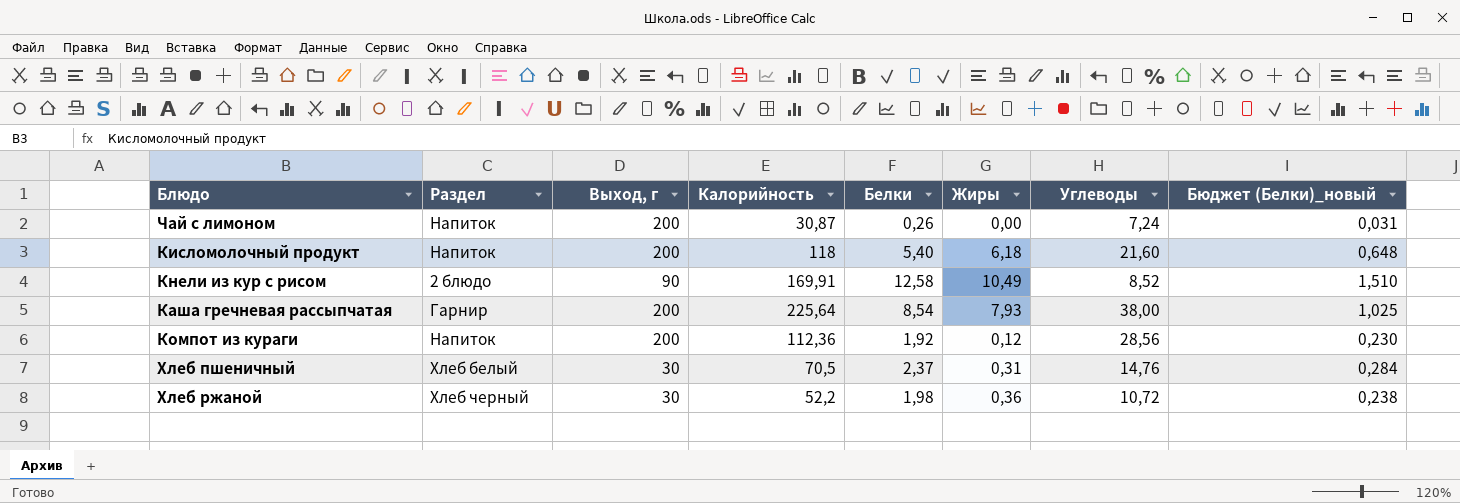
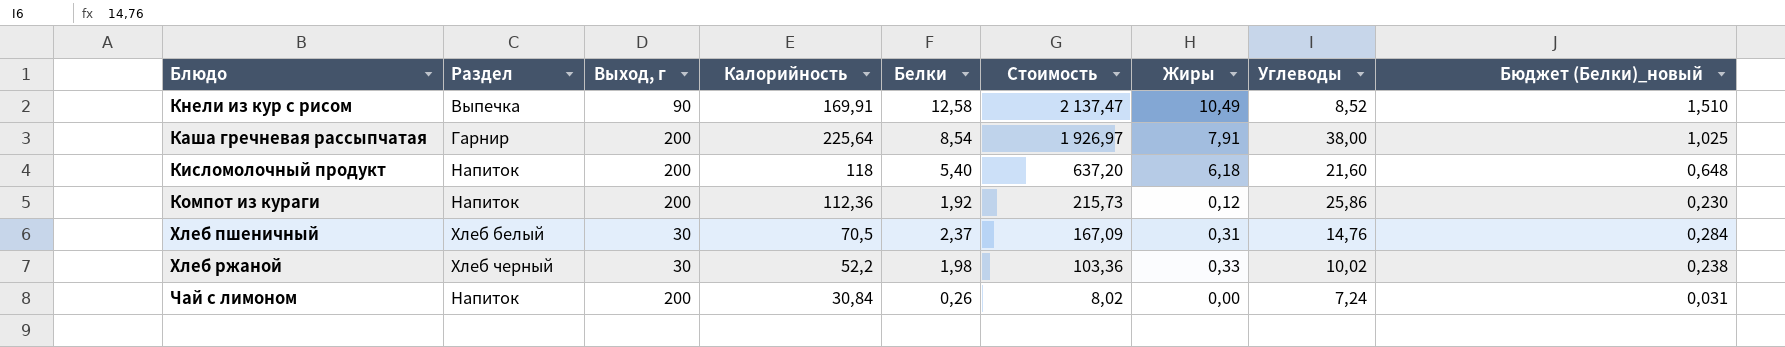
row order: none -> Стоимость descending
column Стоимость | formula: none -> [Калорийность] * [Белки]
Кнели из кур с рисом | Раздел: 2 блюдо -> Выпечка
Каша гречневая рассыпчатая | Жиры: 7,93 -> 7,91
Компот из кураги | Углеводы: 28,56 -> 25,86
Хлеб ржаной | Жиры: 0,36 -> 0,33
Хлеб ржаной | Углеводы: 10,72 -> 10,02
Чай с лимоном | Калорийность: 30,87 -> 30,84

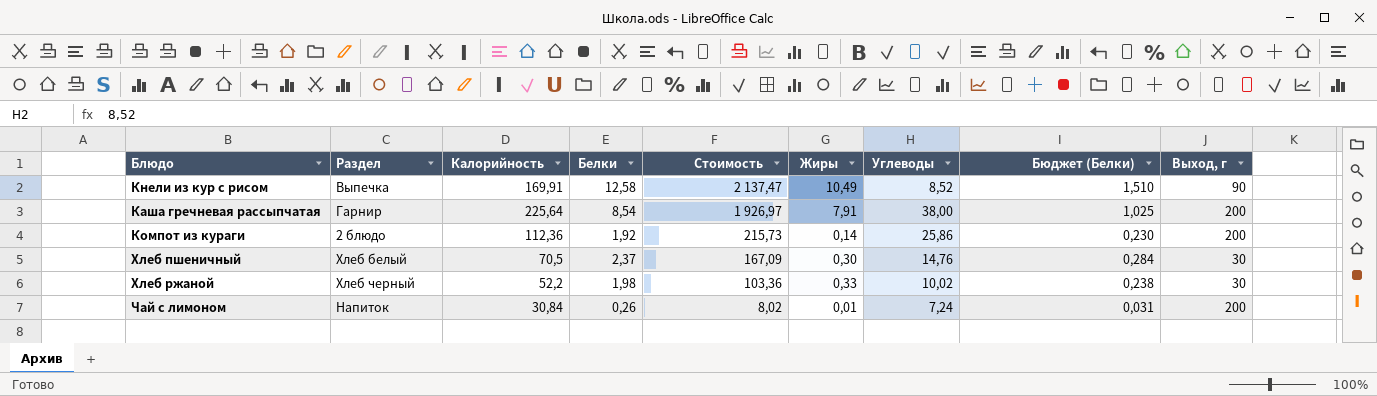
column name: Бюджет (Белки)_новый -> Бюджет (Белки)
column Выход, г | position: 3 -> 9
row Кисломолочный продукт: Напиток | 200 | 118 | 5,40 | 637,20 | 6,18 | 21,60 | 0,648 -> none
Компот из кураги | Раздел: Напиток -> 2 блюдо
Компот из кураги | Жиры: 0,12 -> 0,14
Хлеб пшеничный | Жиры: 0,31 -> 0,30
Чай с лимоном | Жиры: 0,00 -> 0,01

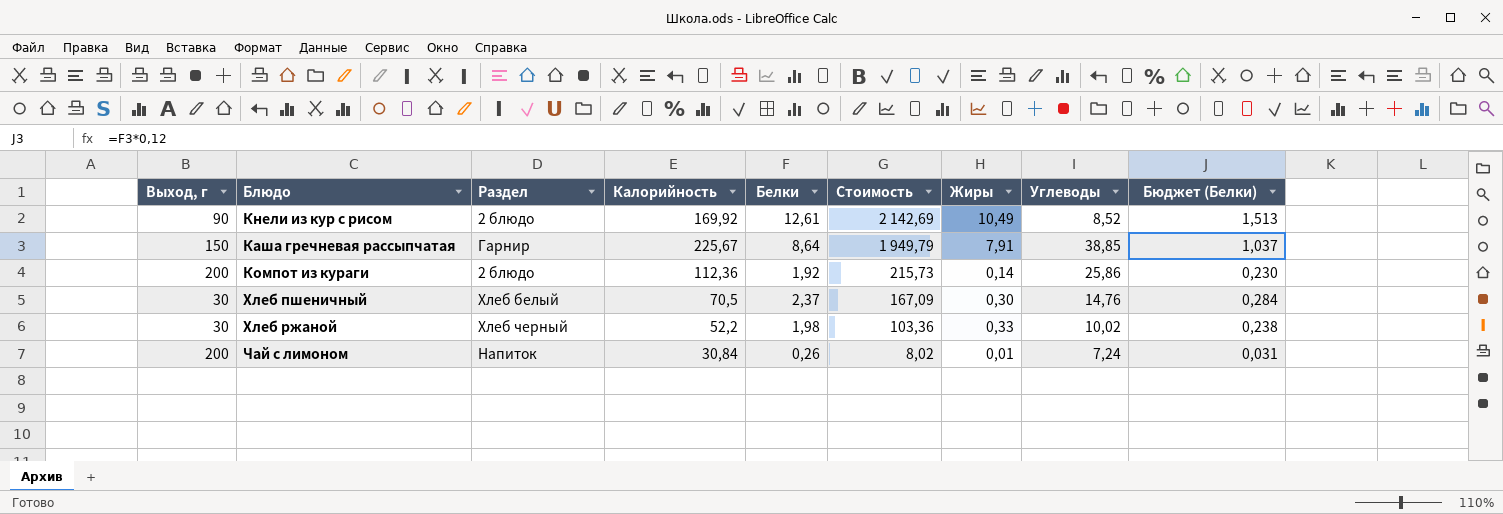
column Выход, г | position: 9 -> 1
Кнели из кур с рисом | Раздел: Выпечка -> 2 блюдо
Кнели из кур с рисом | Калорийность: 169,91 -> 169,92
Кнели из кур с рисом | Белки: 12,58 -> 12,61
Кнели из кур с рисом | Стоимость: 2 137,47 -> 2 142,69
Кнели из кур с рисом | Бюджет (Белки): 1,510 -> 1,513
Каша гречневая рассыпчатая | Выход, г: 200 -> 150
Каша гречневая рассыпчатая | Калорийность: 225,64 -> 225,67
Каша гречневая рассыпчатая | Белки: 8,54 -> 8,64
Каша гречневая рассыпчатая | Стоимость: 1 926,97 -> 1 949,79
Каша гречневая рассыпчатая | Углеводы: 38,00 -> 38,85
Каша гречневая рассыпчатая | Бюджет (Белки): 1,025 -> 1,037

